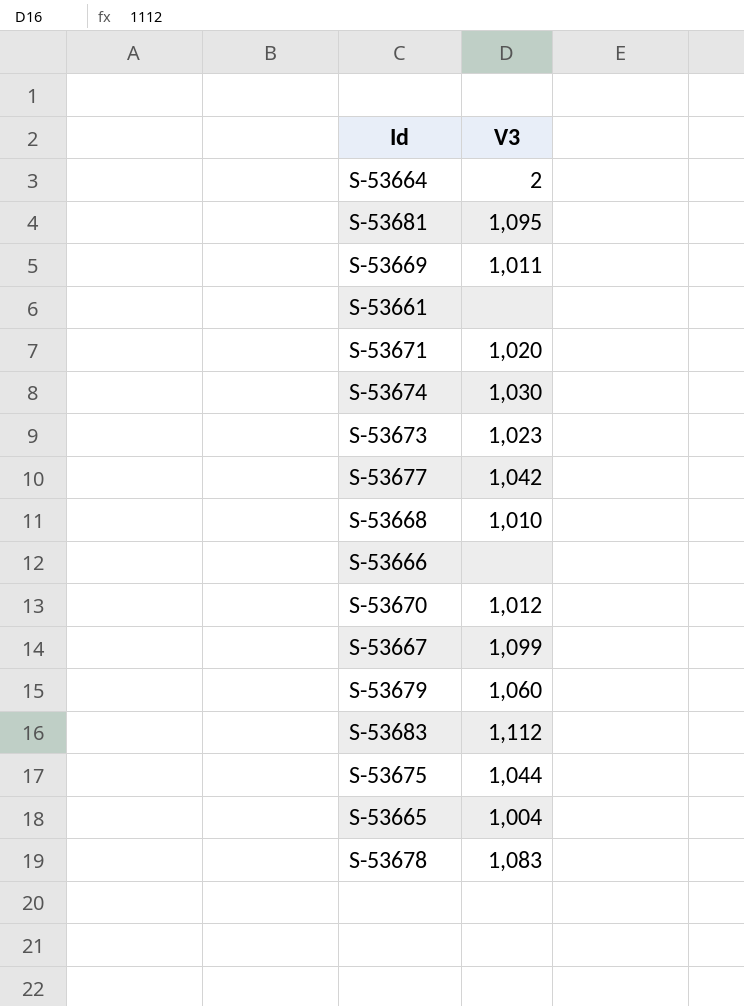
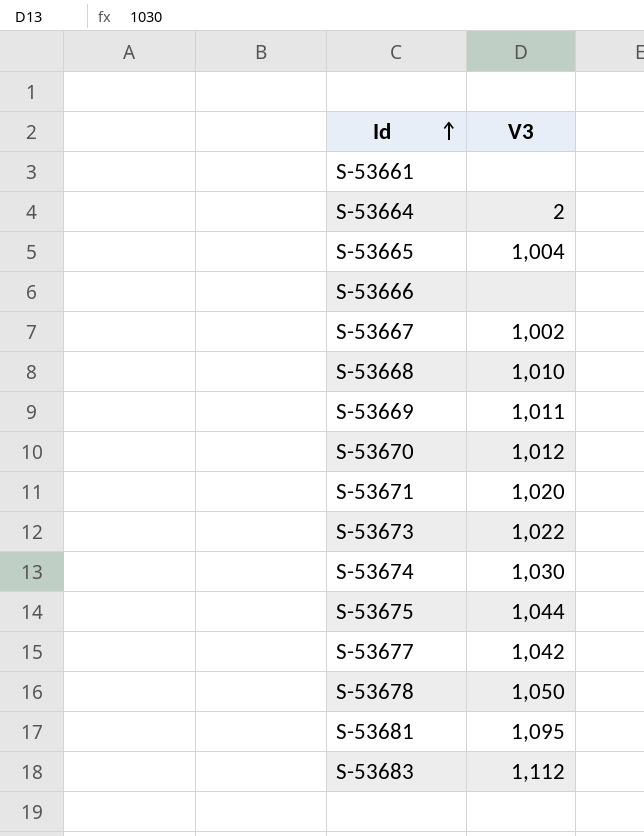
row order: none -> Id ascending
row S-53679: 1,060 -> none
S-53667 | V3: 1,099 -> 1,002
S-53673 | V3: 1,023 -> 1,022
S-53678 | V3: 1,083 -> 1,050

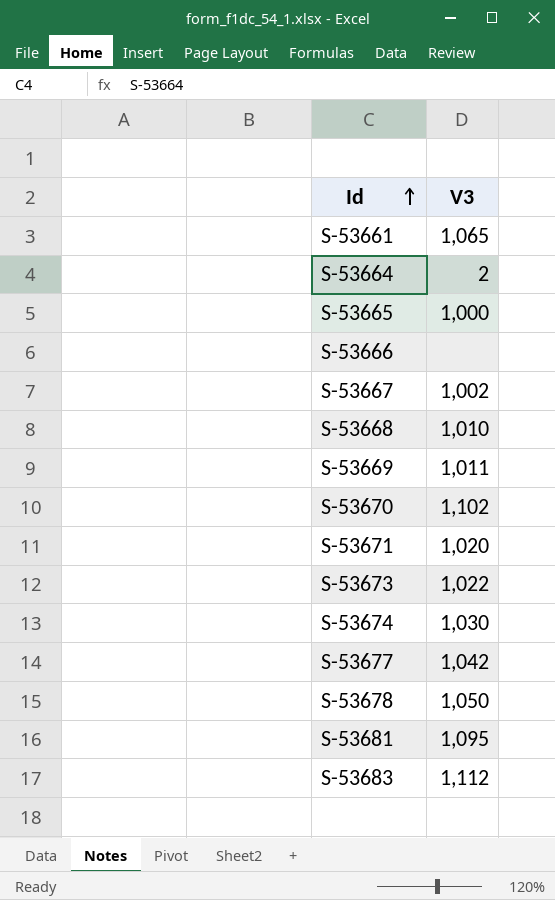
row S-53675: 1,044 -> none
S-53661 | V3: none -> 1,065
S-53665 | V3: 1,004 -> 1,000
S-53670 | V3: 1,012 -> 1,102

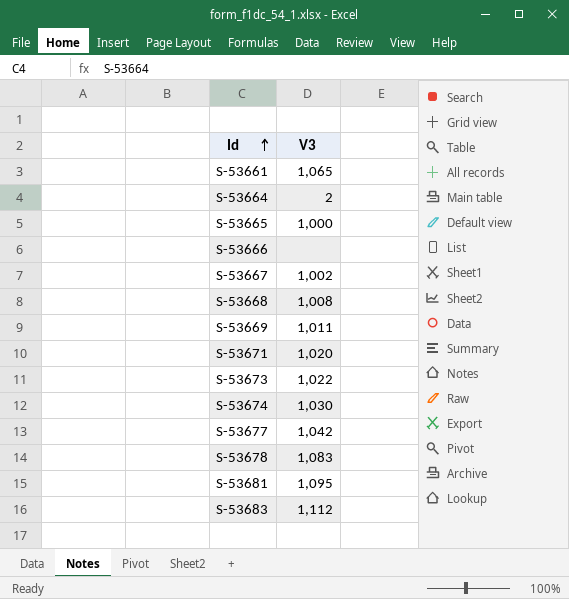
row S-53670: 1,102 -> none
S-53668 | V3: 1,010 -> 1,008
S-53678 | V3: 1,050 -> 1,083

